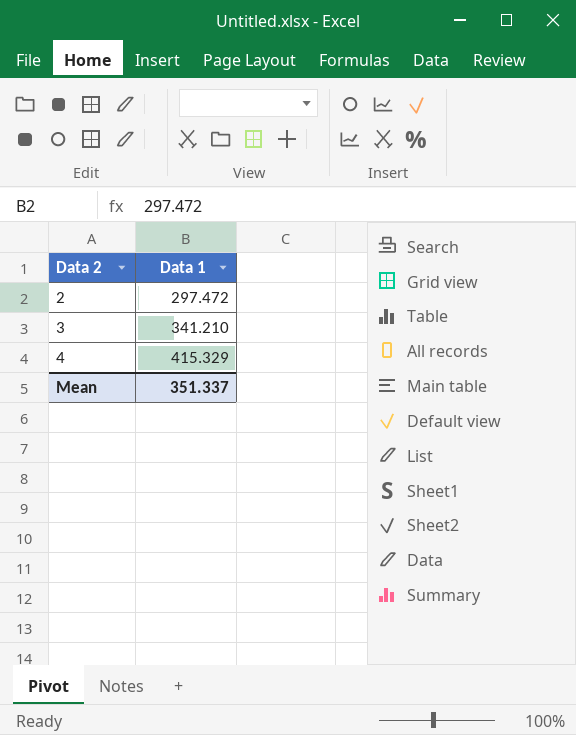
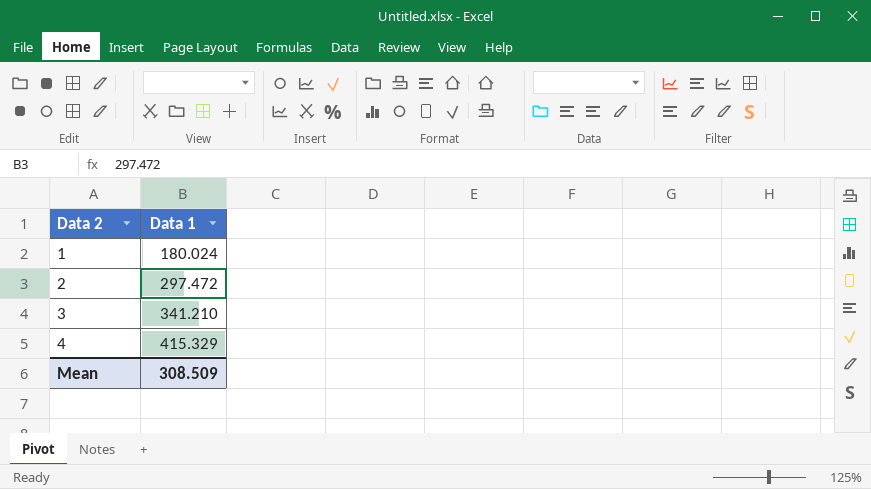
row 1: none -> 180.024
Mean | Data 1: 351.337 -> 308.509

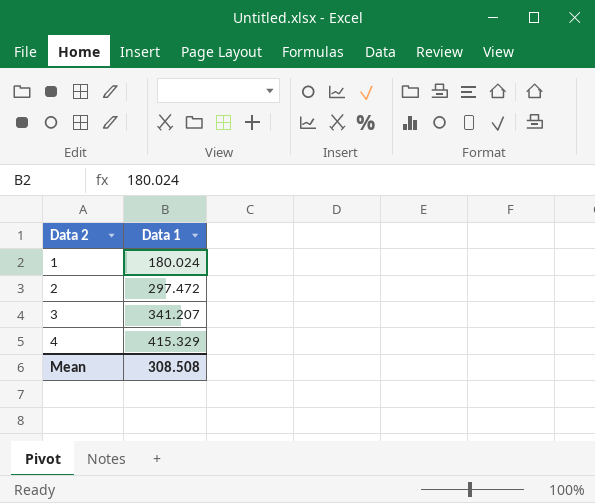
3 | Data 1: 341.210 -> 341.207
Mean | Data 1: 308.509 -> 308.508

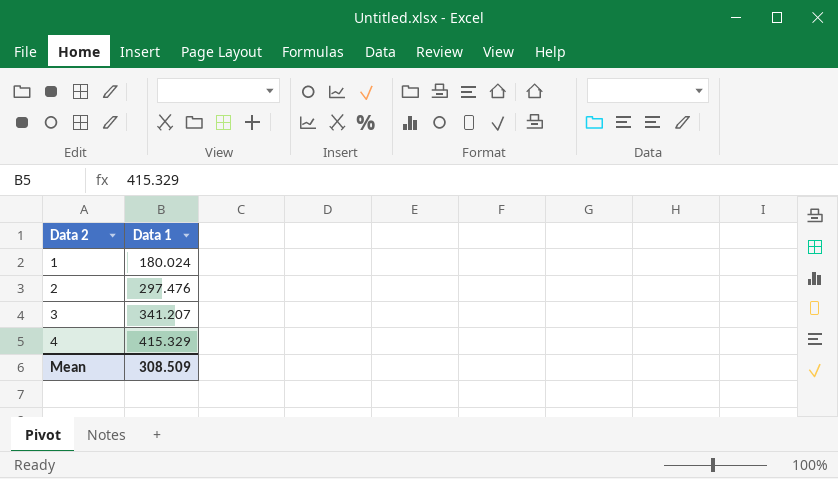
2 | Data 1: 297.472 -> 297.476
Mean | Data 1: 308.508 -> 308.509

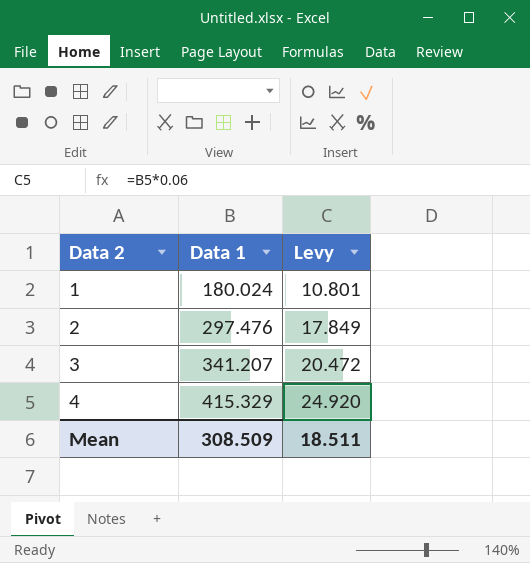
column Levy | formula: none -> [Data 1] * 0.06

